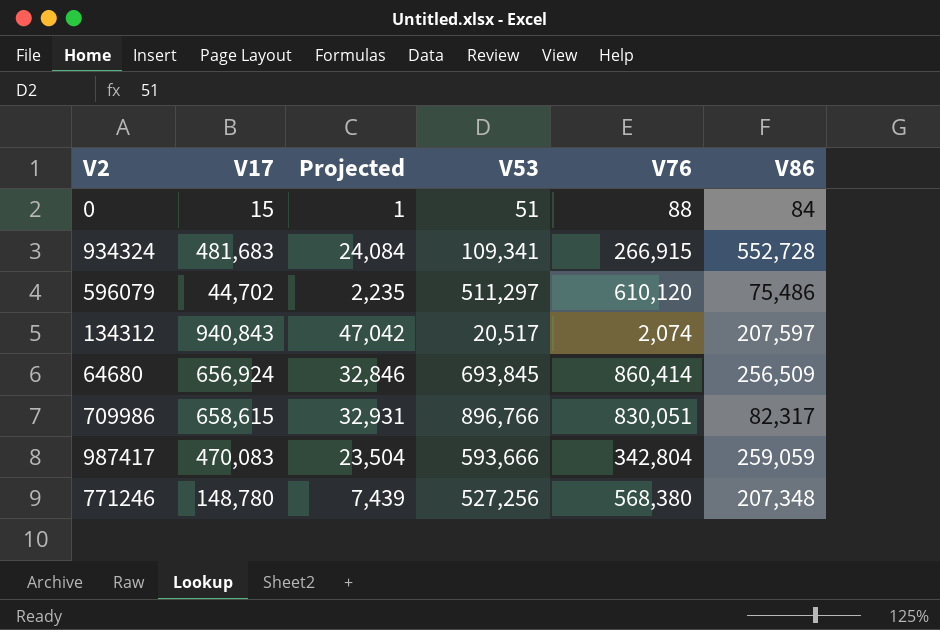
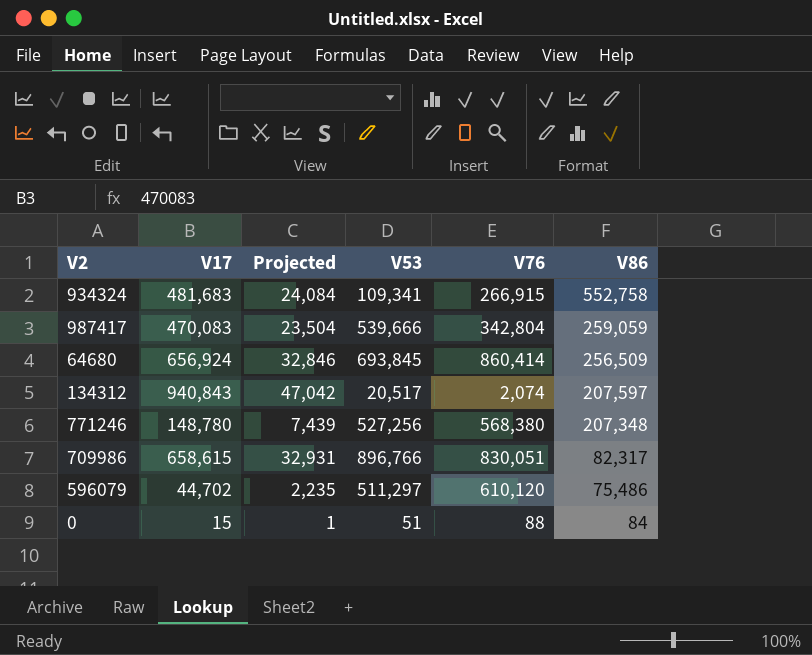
row order: none -> V86 descending
934324 | V86: 552,728 -> 552,758
987417 | V53: 593,666 -> 539,666

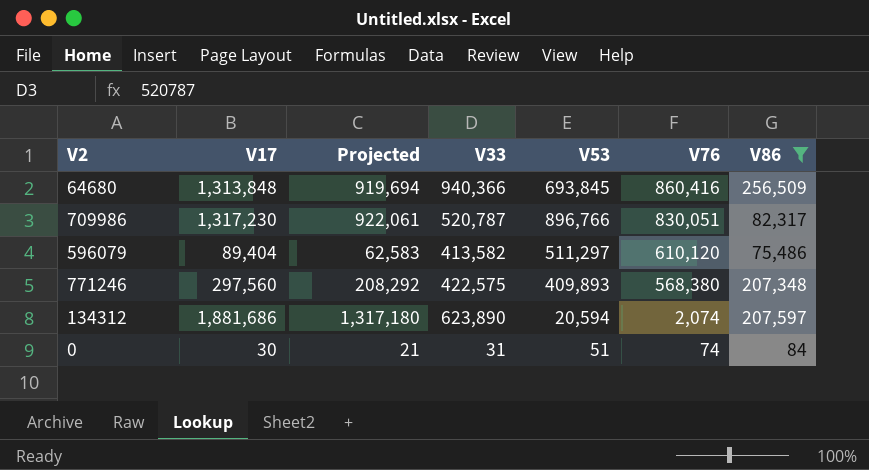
filter: none -> V86 <= 256,509
row order: V86 descending -> V76 descending
column Projected | formula: [V17] * 0.05 -> [V17] * 0.7
column V33 | position: none -> 4
64680 | V17: 656,924 -> 1,313,848
64680 | V76: 860,414 -> 860,416
709986 | V17: 658,615 -> 1,317,230
596079 | V17: 44,702 -> 89,404
771246 | V17: 148,780 -> 297,560
771246 | V53: 527,256 -> 409,893
134312 | V17: 940,843 -> 1,881,686
134312 | V53: 20,517 -> 20,594
0 | V17: 15 -> 30
0 | V76: 88 -> 74

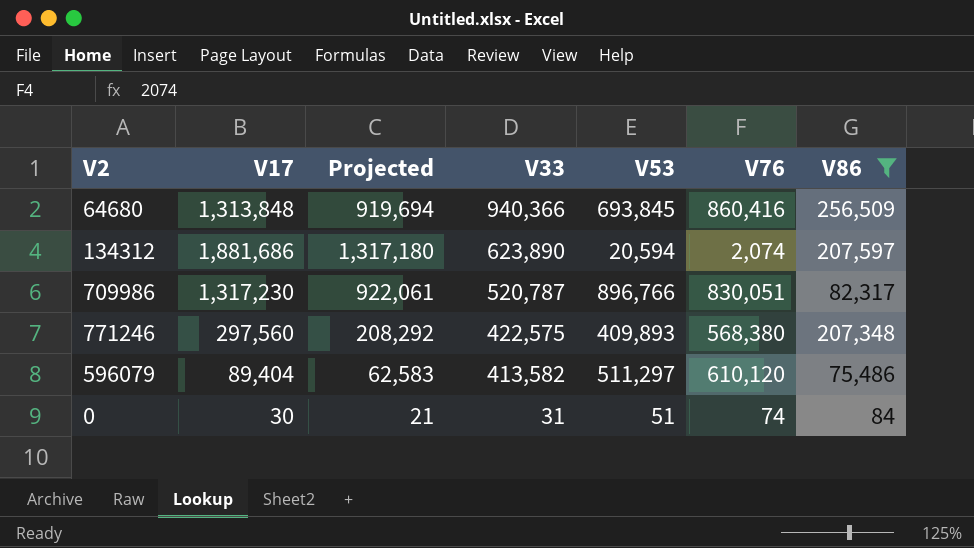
row order: V76 descending -> V33 descending

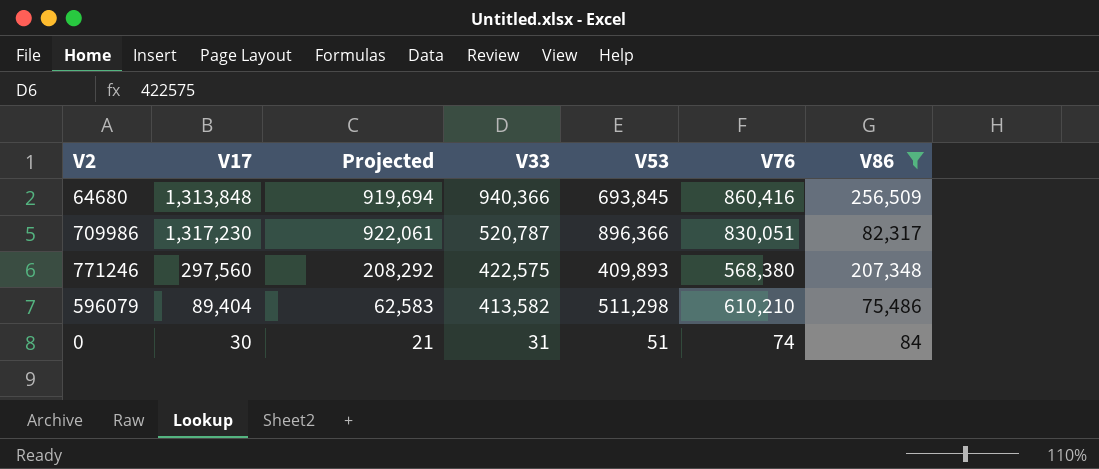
row 134312: 1,881,686 | 1,317,180 | 623,890 | 20,594 | 2,074 | 207,597 -> none
709986 | V53: 896,766 -> 896,366
596079 | V53: 511,297 -> 511,298
596079 | V76: 610,120 -> 610,210

